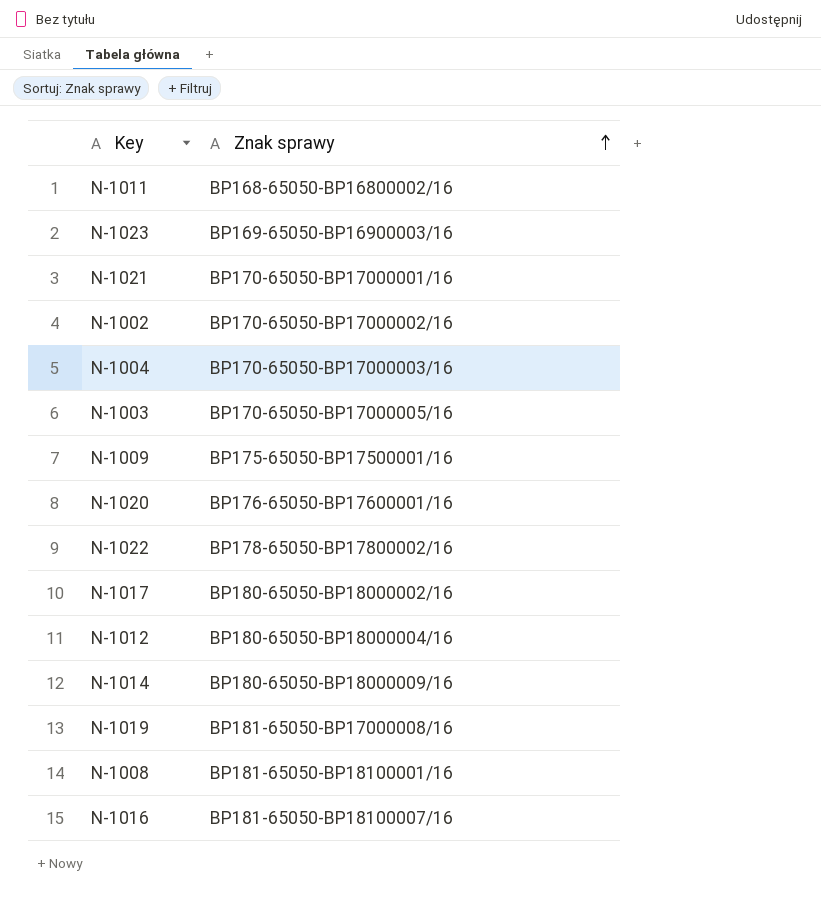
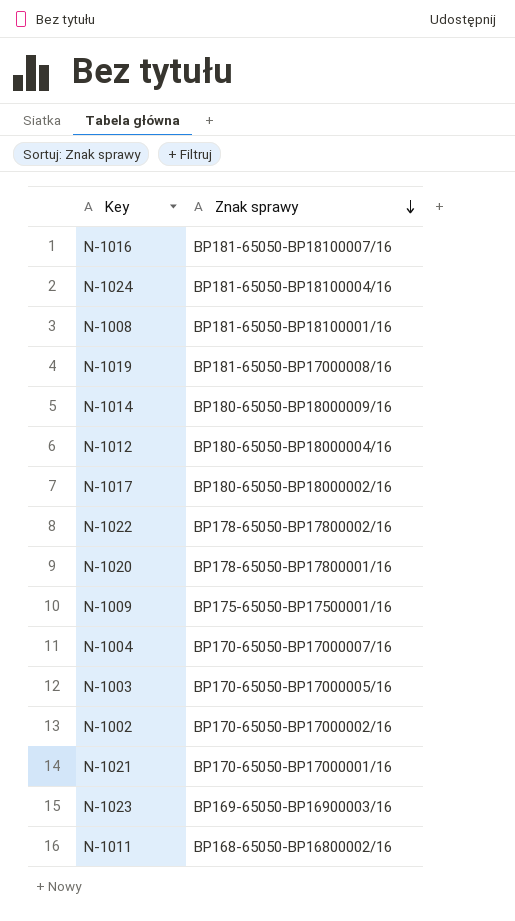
row order: Znak sprawy ascending -> Znak sprawy descending
row N-1024: none -> BP181-65050-BP18100004/16
N-1020 | Znak sprawy: BP176-65050-BP17600001/16 -> BP178-65050-BP17800001/16
N-1004 | Znak sprawy: BP170-65050-BP17000003/16 -> BP170-65050-BP17000007/16

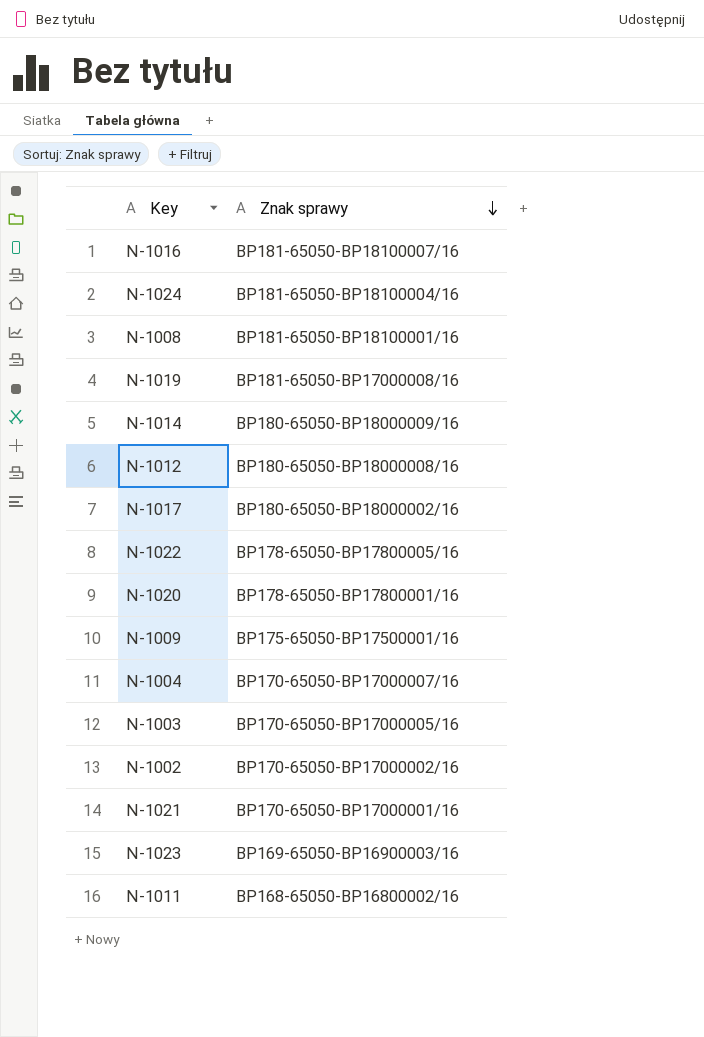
N-1012 | Znak sprawy: BP180-65050-BP18000004/16 -> BP180-65050-BP18000008/16
N-1022 | Znak sprawy: BP178-65050-BP17800002/16 -> BP178-65050-BP17800005/16

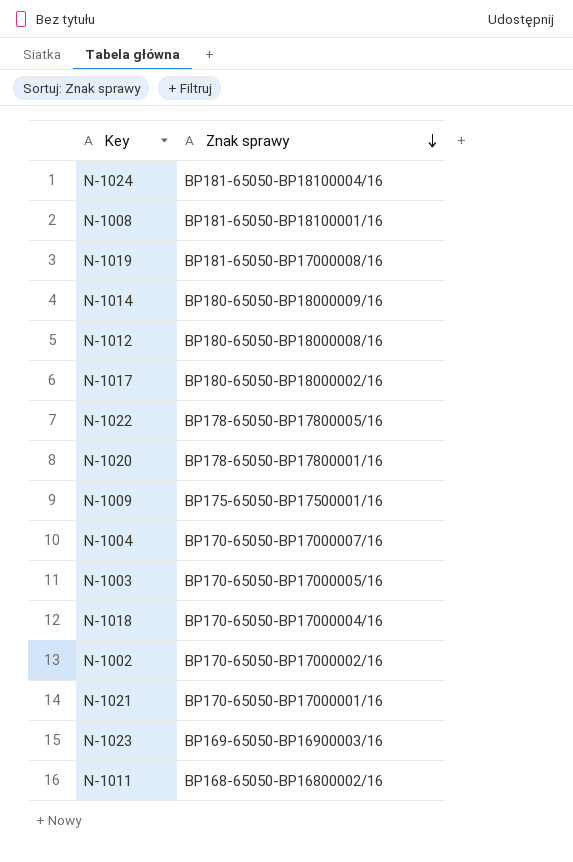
row N-1016: BP181-65050-BP18100007/16 -> none
row N-1018: none -> BP170-65050-BP17000004/16

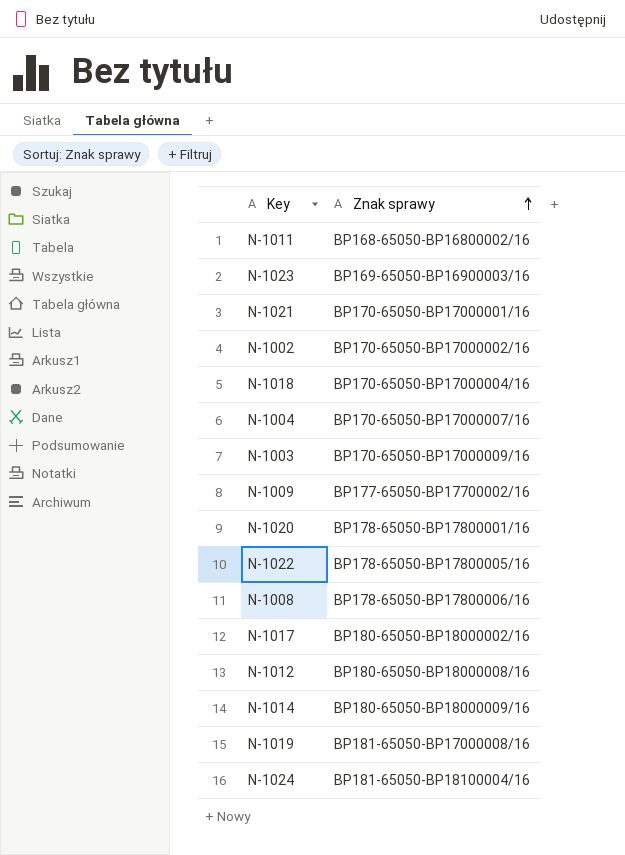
row order: Znak sprawy descending -> Znak sprawy ascending
N-1003 | Znak sprawy: BP170-65050-BP17000005/16 -> BP170-65050-BP17000009/16
N-1009 | Znak sprawy: BP175-65050-BP17500001/16 -> BP177-65050-BP17700002/16
N-1008 | Znak sprawy: BP181-65050-BP18100001/16 -> BP178-65050-BP17800006/16

